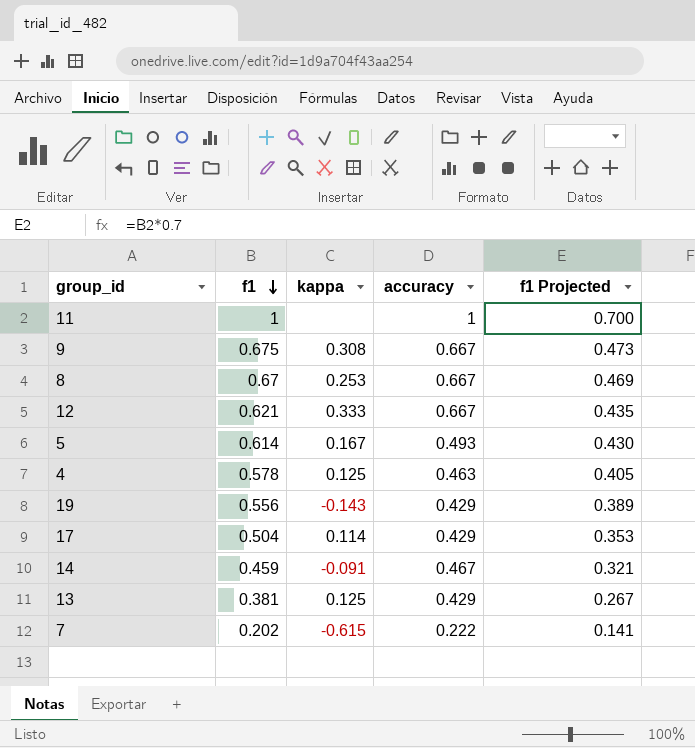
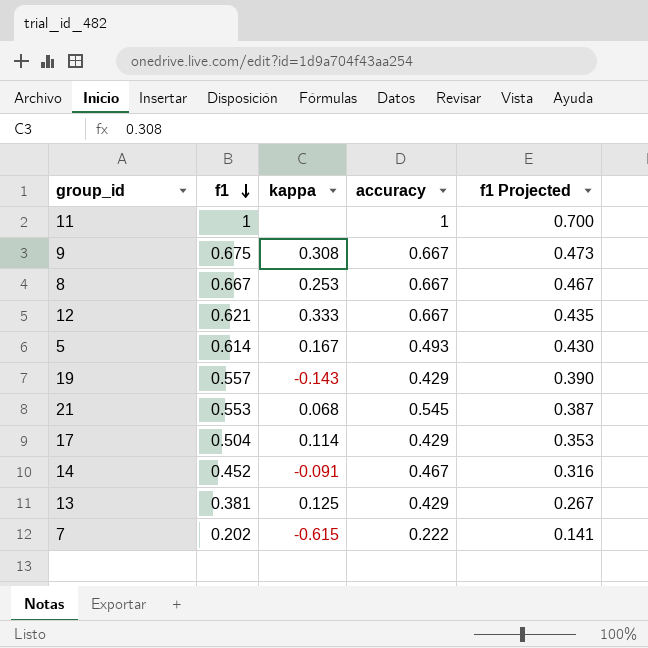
row 4: 0.578 | 0.125 | 0.463 | 0.405 -> none
8 | f1: 0.67 -> 0.667
8 | f1 Projected: 0.469 -> 0.467
19 | f1: 0.556 -> 0.557
19 | f1 Projected: 0.389 -> 0.390
row 21: none -> 0.553 | 0.068 | 0.545 | 0.387
14 | f1: 0.459 -> 0.452
14 | f1 Projected: 0.321 -> 0.316

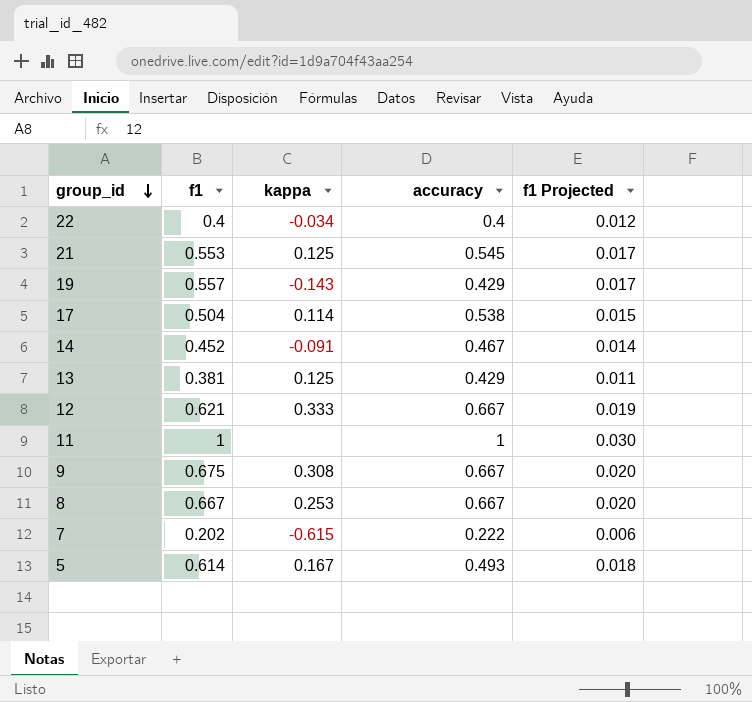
row order: f1 descending -> group_id descending
column f1 Projected | formula: [f1] * 0.7 -> [f1] * 0.03
row 22: none -> 0.4 | -0.034 | 0.4 | 0.012
21 | kappa: 0.068 -> 0.125
17 | accuracy: 0.429 -> 0.538

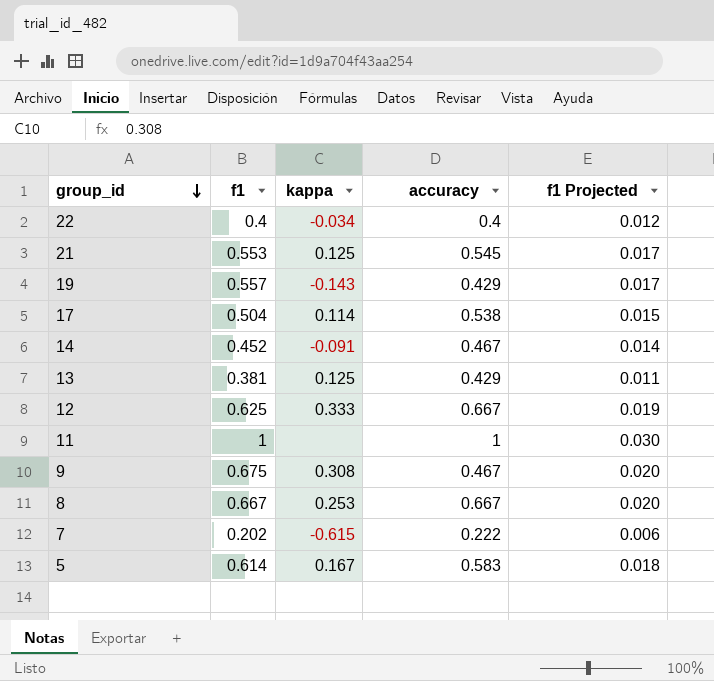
12 | f1: 0.621 -> 0.625
9 | accuracy: 0.667 -> 0.467
5 | accuracy: 0.493 -> 0.583

